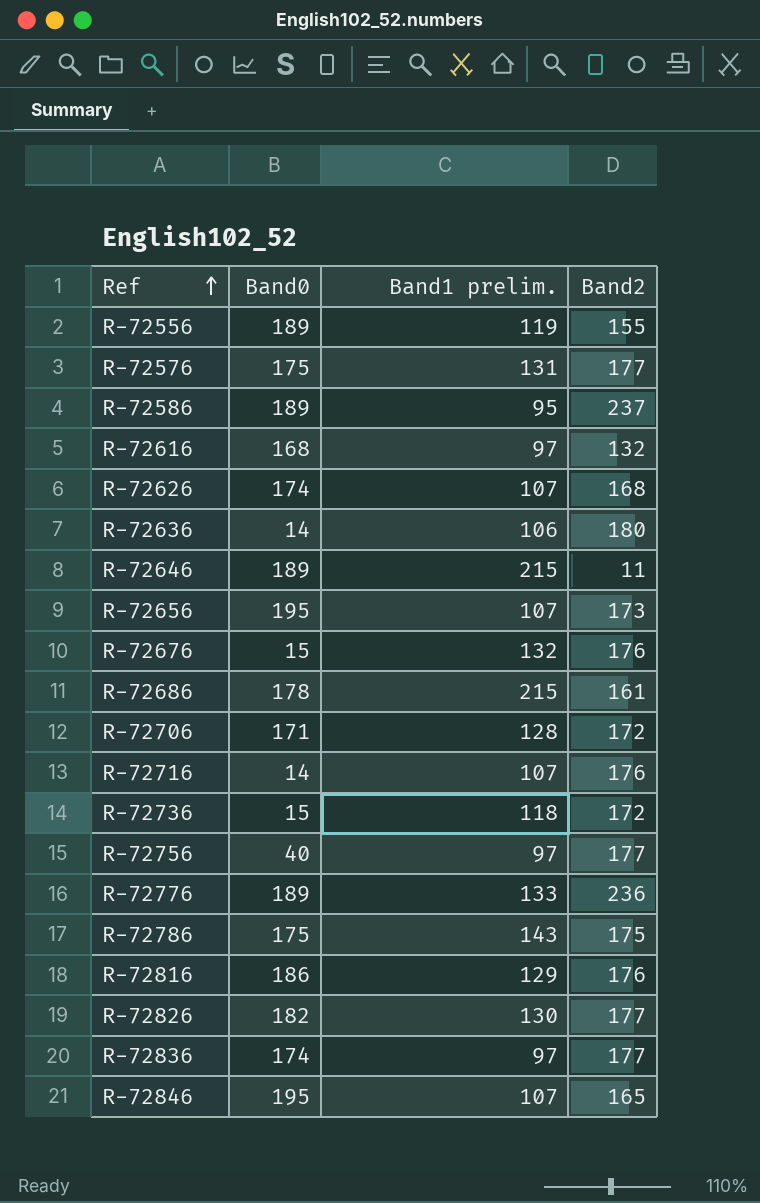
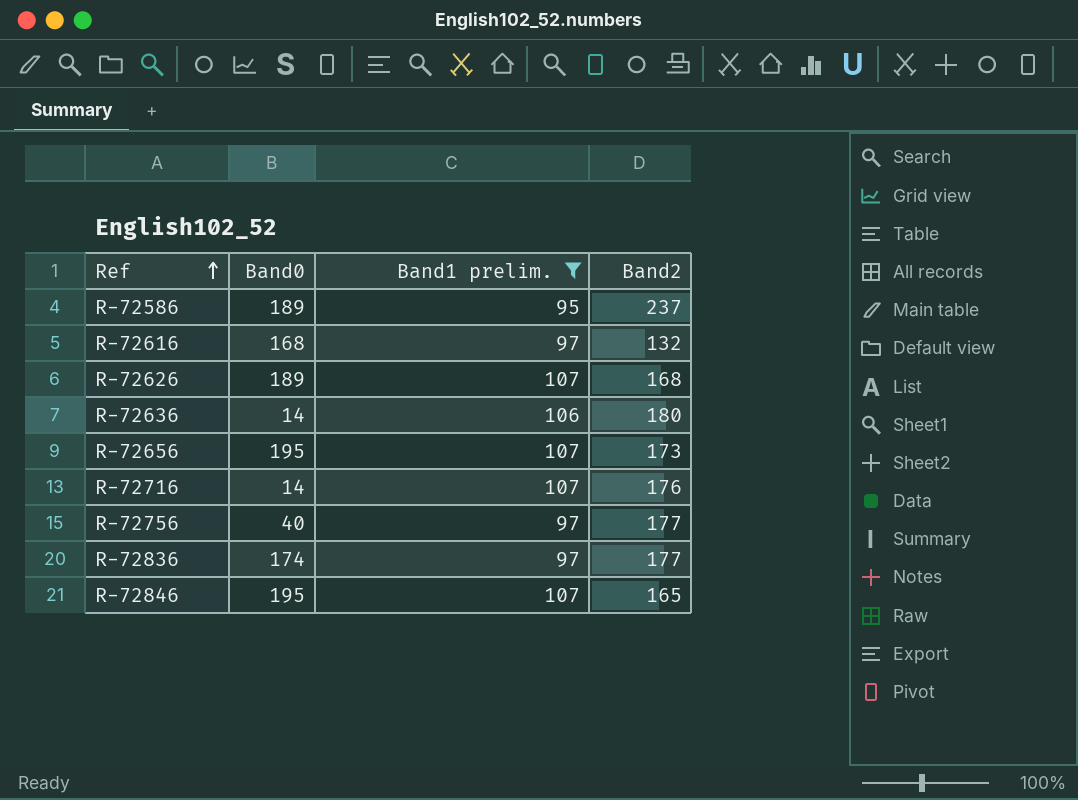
filter: none -> Band1 prelim. <= 107
R-72626 | Band0: 174 -> 189

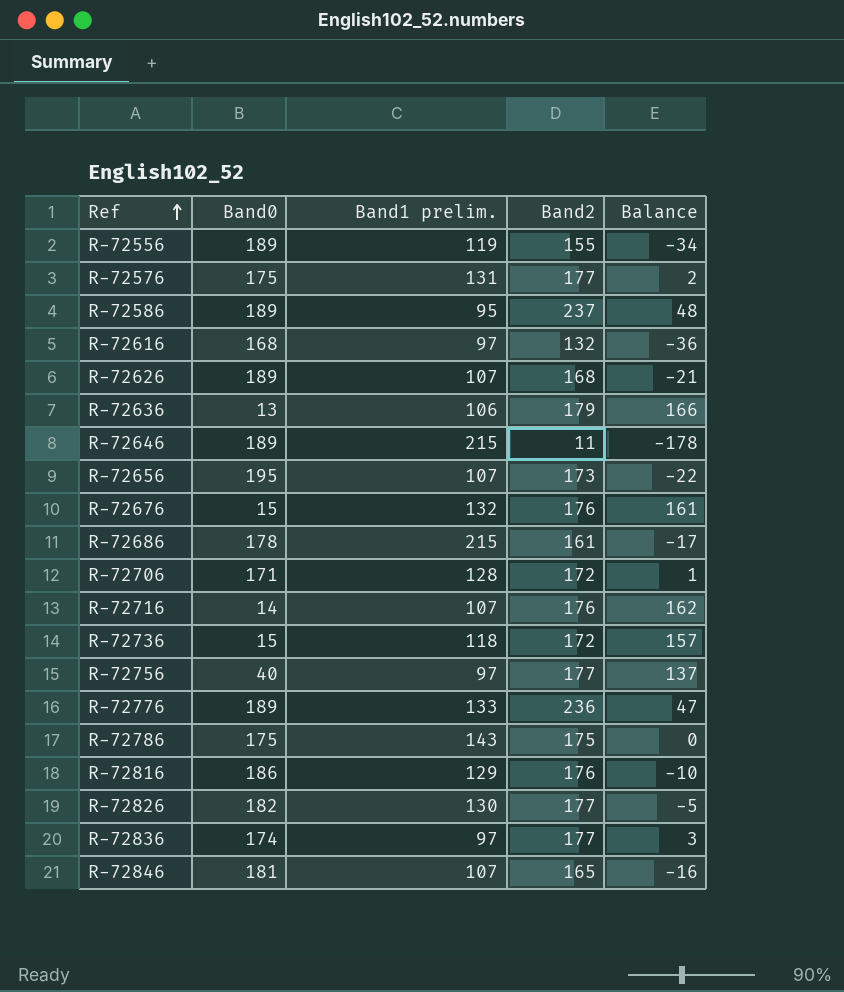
filter: Band1 prelim. <= 107 -> none
column Balance | formula: none -> [Band2] - [Band0]
R-72636 | Band0: 14 -> 13
R-72636 | Band2: 180 -> 179
R-72846 | Band0: 195 -> 181

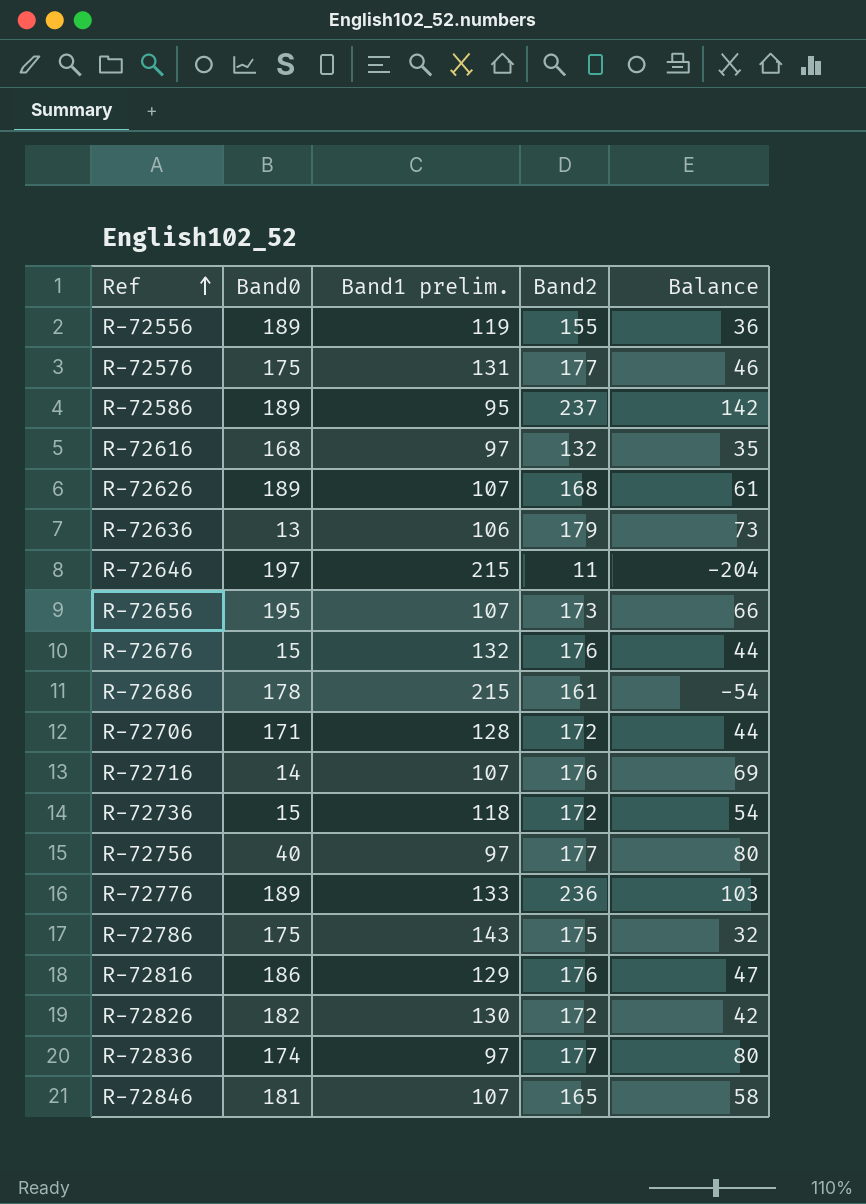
column Balance | formula: [Band2] - [Band0] -> [Band2] - [Band1 prelim.]
R-72646 | Band0: 189 -> 197
R-72826 | Band2: 177 -> 172

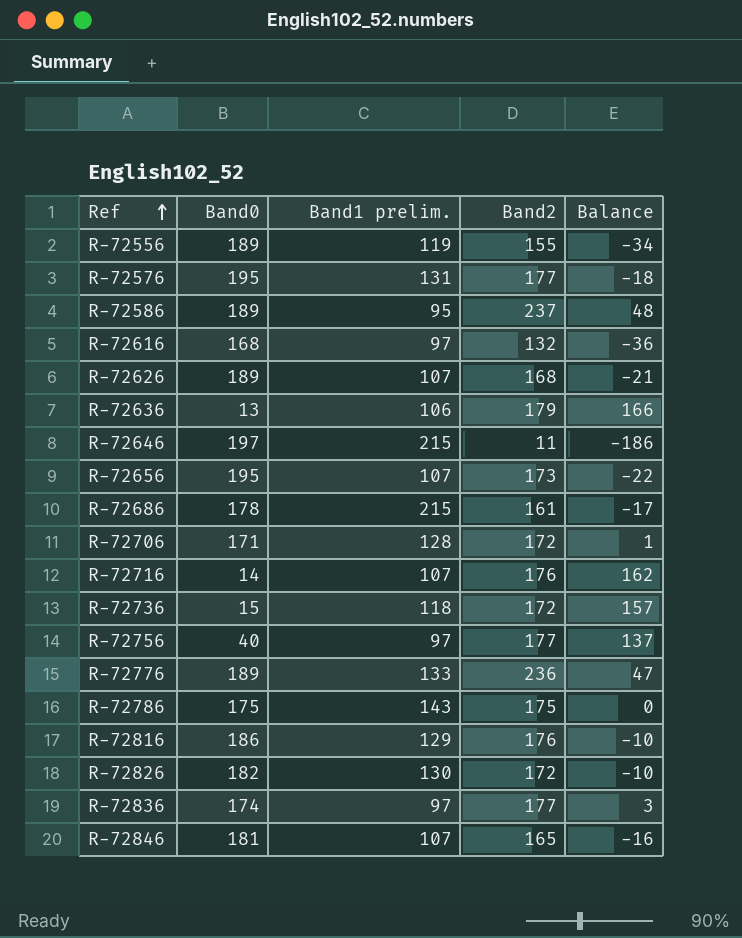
column Balance | formula: [Band2] - [Band1 prelim.] -> [Band2] - [Band0]
row R-72676: 15 | 132 | 176 | 44 -> none
R-72576 | Band0: 175 -> 195

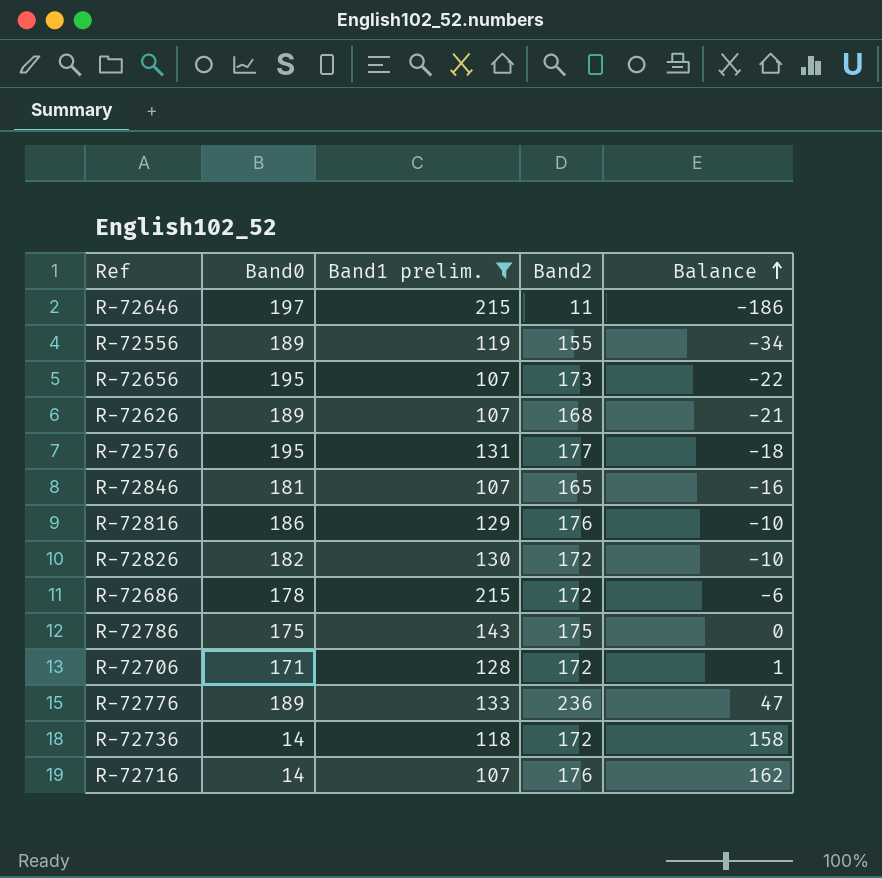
filter: none -> Band1 prelim. >= 107
row order: Ref ascending -> Balance ascending
R-72686 | Band2: 161 -> 172
R-72686 | Balance: -17 -> -6
R-72736 | Band0: 15 -> 14
R-72736 | Balance: 157 -> 158

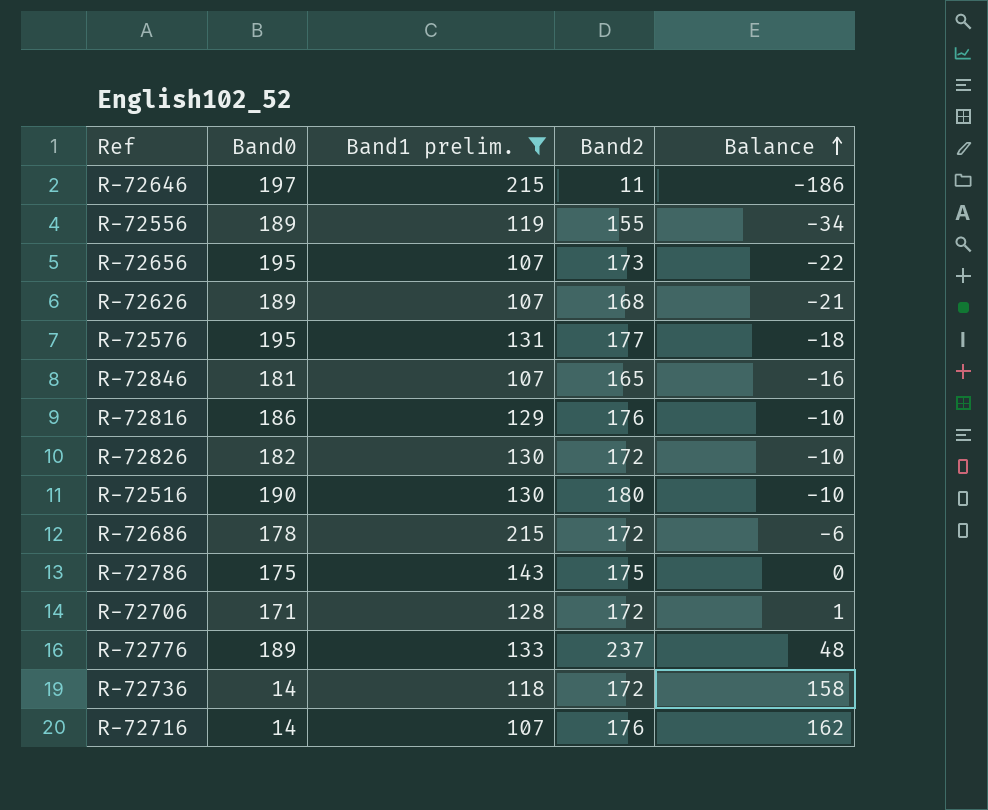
row R-72516: none -> 190 | 130 | 180 | -10
R-72776 | Band2: 236 -> 237
R-72776 | Balance: 47 -> 48

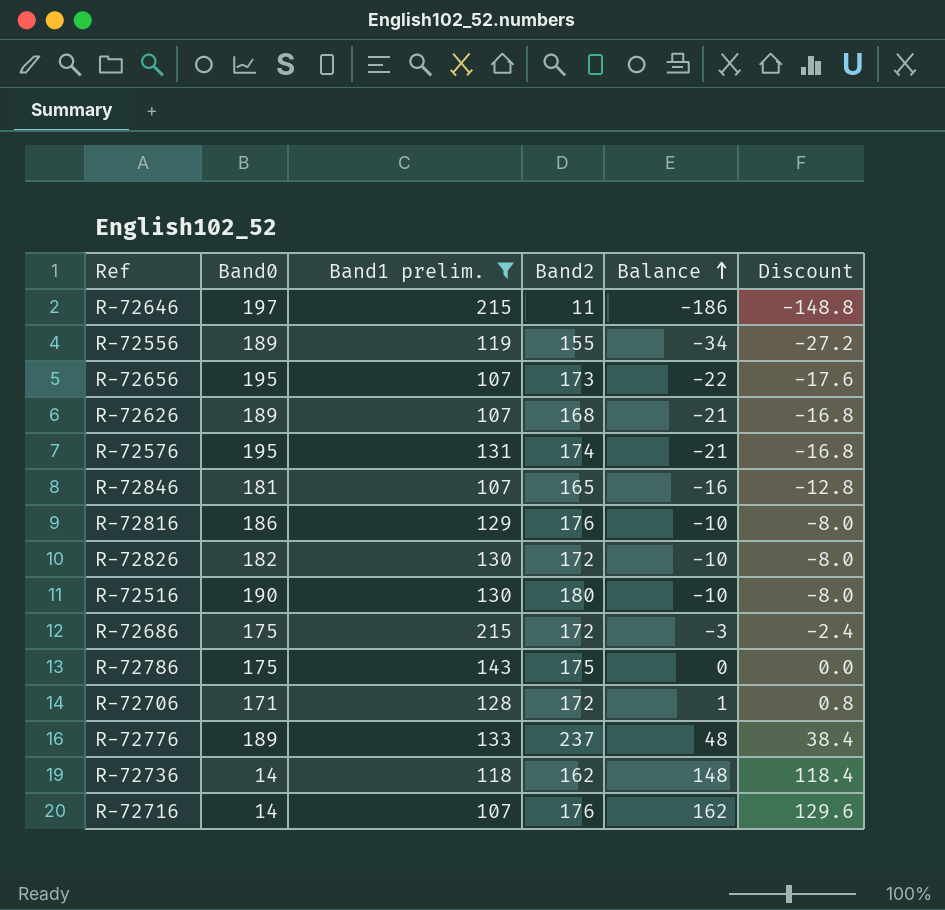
column Discount | formula: none -> [Balance] * 0.8
R-72576 | Band2: 177 -> 174
R-72576 | Balance: -18 -> -21
R-72686 | Band0: 178 -> 175
R-72686 | Balance: -6 -> -3
R-72736 | Band2: 172 -> 162
R-72736 | Balance: 158 -> 148

